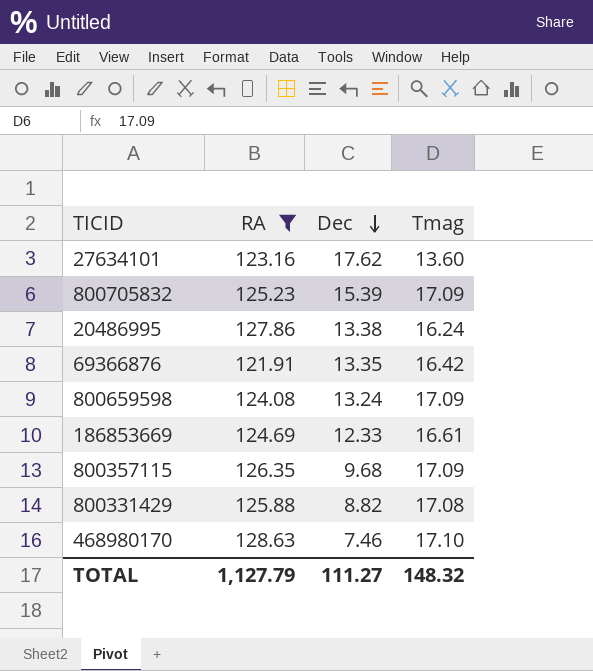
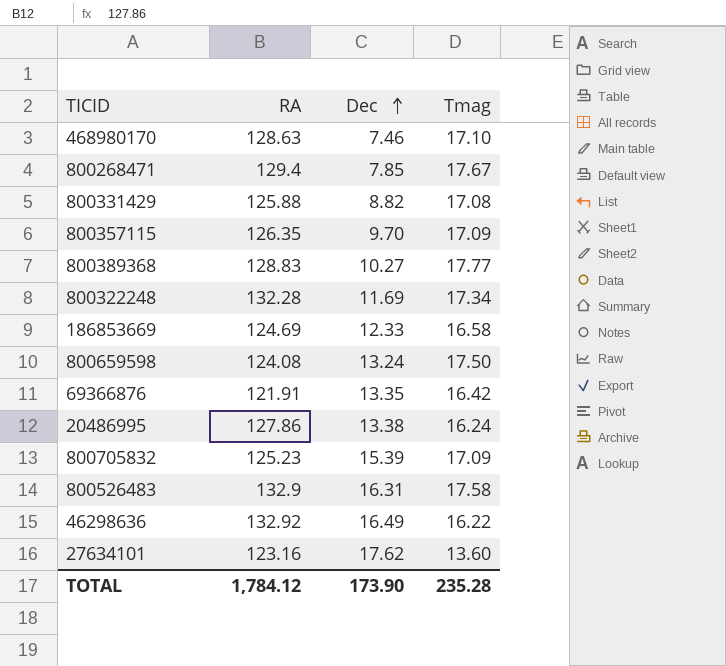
filter: RA <= 128.63 -> none
row order: Dec descending -> Dec ascending
800357115 | Dec: 9.68 -> 9.70
186853669 | Tmag: 16.61 -> 16.58
800659598 | Tmag: 17.09 -> 17.50
TOTAL | RA: 1,127.79 -> 1,784.12
TOTAL | Dec: 111.27 -> 173.90
TOTAL | Tmag: 148.32 -> 235.28

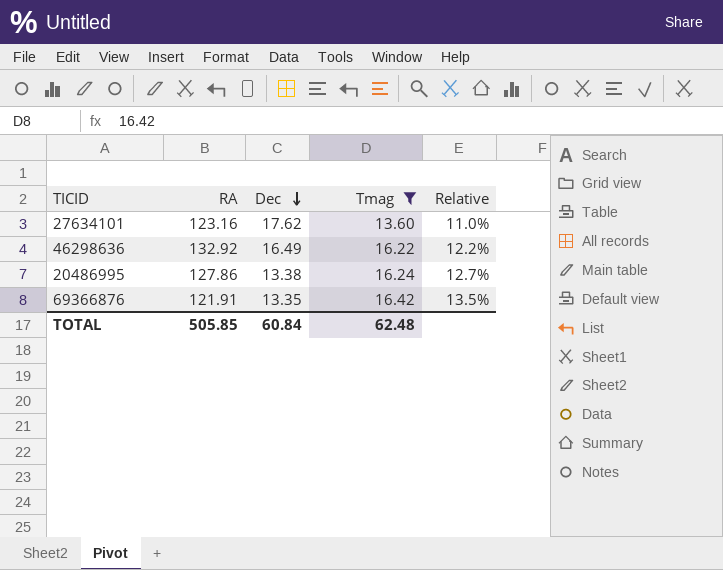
filter: none -> Tmag <= 16.42
row order: Dec ascending -> Dec descending
column Relative | formula: none -> [Tmag] / [RA]
TOTAL | RA: 1,784.12 -> 505.85
TOTAL | Dec: 173.90 -> 60.84
TOTAL | Tmag: 235.28 -> 62.48

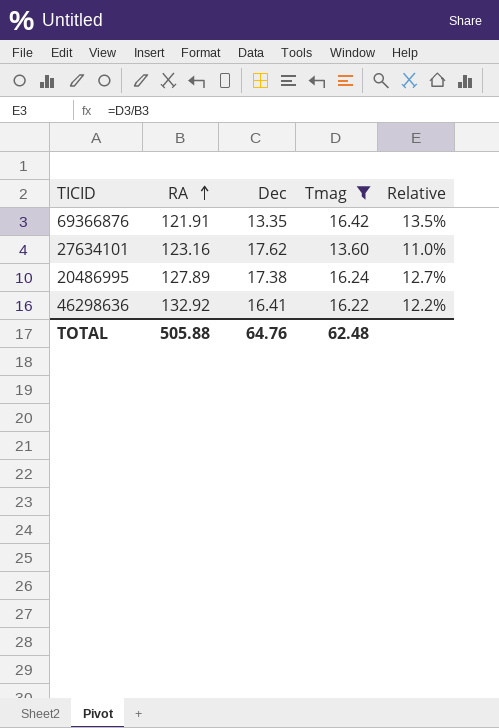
row order: Dec descending -> RA ascending
20486995 | RA: 127.86 -> 127.89
20486995 | Dec: 13.38 -> 17.38
46298636 | Dec: 16.49 -> 16.41
TOTAL | RA: 505.85 -> 505.88
TOTAL | Dec: 60.84 -> 64.76

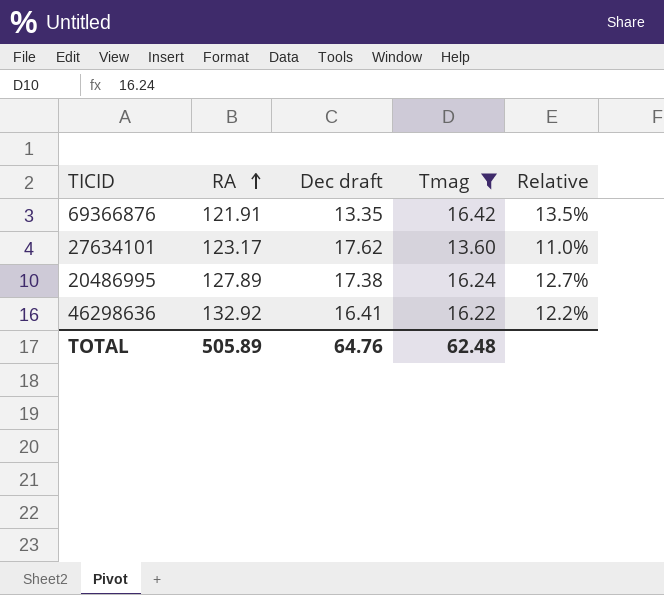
column name: Dec -> Dec draft
27634101 | RA: 123.16 -> 123.17
TOTAL | RA: 505.88 -> 505.89

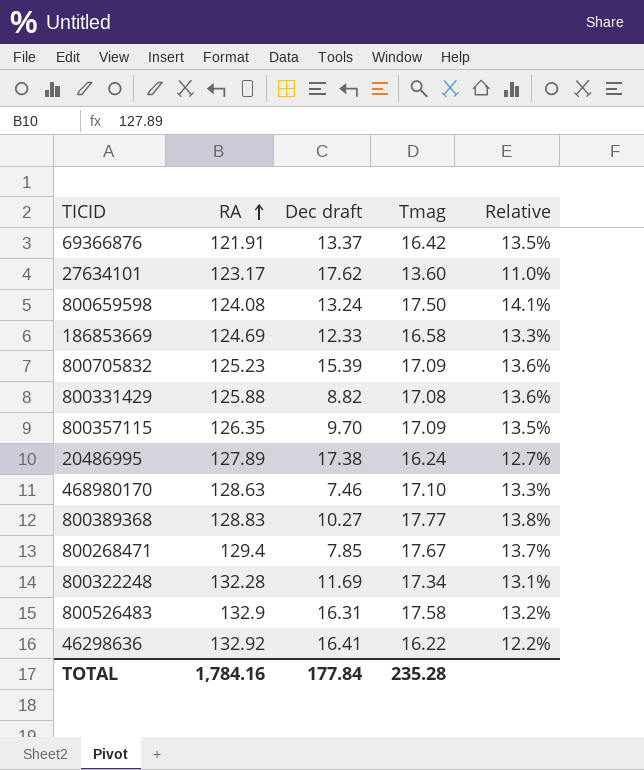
filter: Tmag <= 16.42 -> none
69366876 | Dec draft: 13.35 -> 13.37
TOTAL | RA: 505.89 -> 1,784.16
TOTAL | Dec draft: 64.76 -> 177.84
TOTAL | Tmag: 62.48 -> 235.28

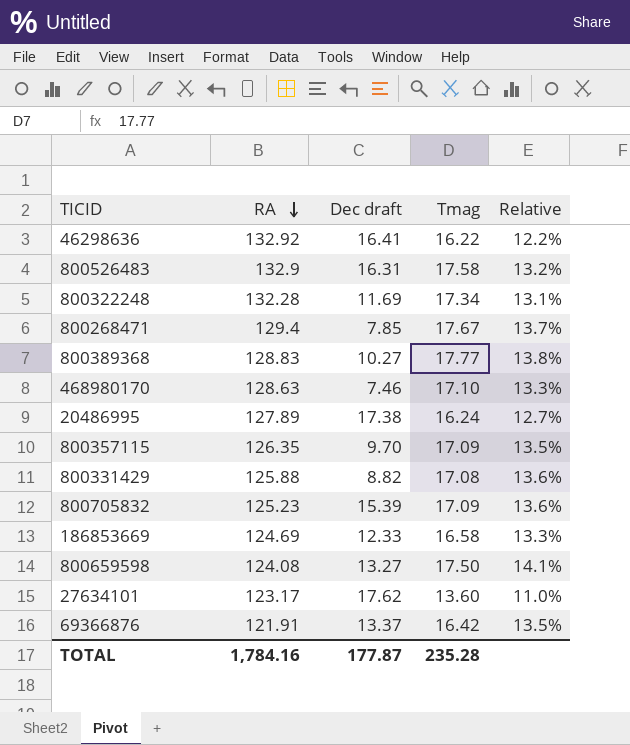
row order: RA ascending -> RA descending
800659598 | Dec draft: 13.24 -> 13.27
TOTAL | Dec draft: 177.84 -> 177.87

